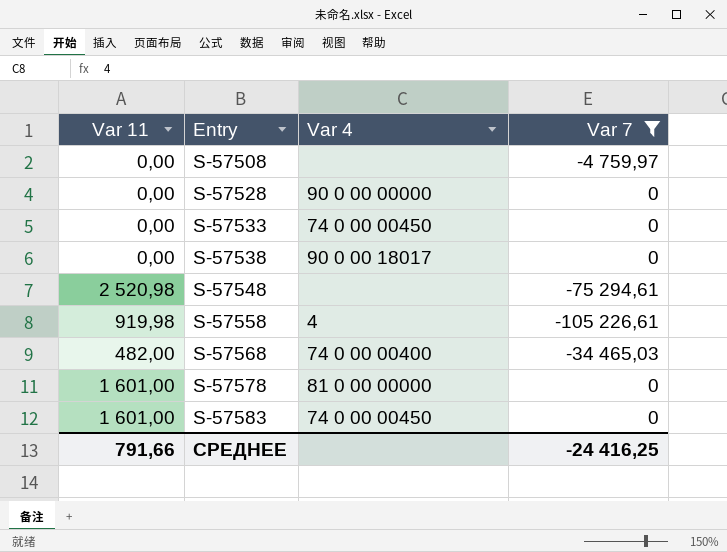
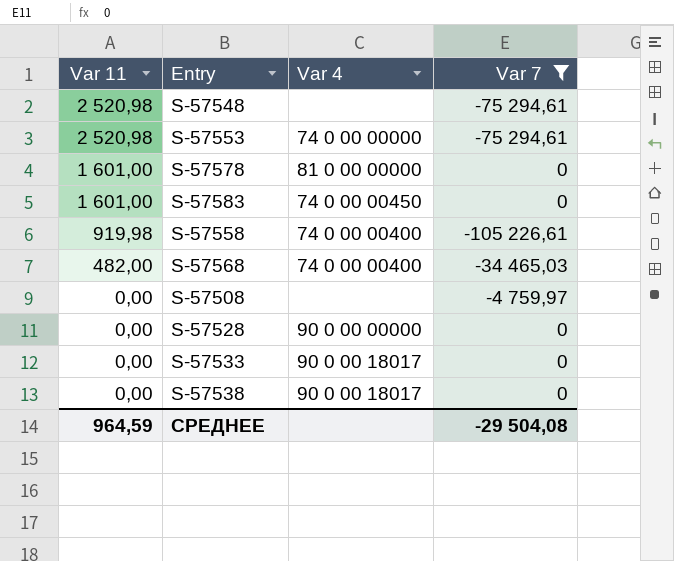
row order: Entry ascending -> Var 11 descending
row S-57553: none -> 2 520,98 | 74 0 00 00000 | -75 294,61
S-57558 | Var 4: 4 -> 74 0 00 00400
S-57533 | Var 4: 74 0 00 00450 -> 90 0 00 18017
СРЕДНЕЕ | Var 11: 791,66 -> 964,59
СРЕДНЕЕ | Var 7: -24 416,25 -> -29 504,08

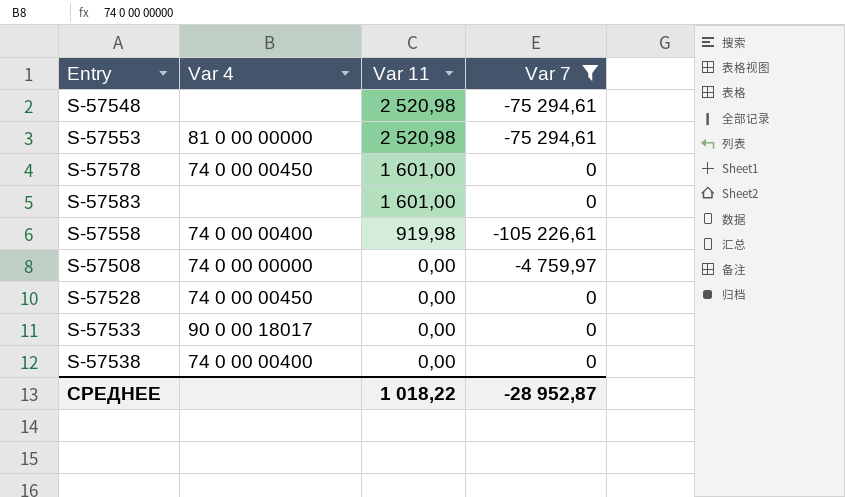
column Var 11 | position: 1 -> 3
row S-57568: 482,00 | 74 0 00 00400 | -34 465,03 -> none
S-57553 | Var 4: 74 0 00 00000 -> 81 0 00 00000
S-57578 | Var 4: 81 0 00 00000 -> 74 0 00 00450
S-57583 | Var 4: 74 0 00 00450 -> none
S-57508 | Var 4: none -> 74 0 00 00000
S-57528 | Var 4: 90 0 00 00000 -> 74 0 00 00450
S-57538 | Var 4: 90 0 00 18017 -> 74 0 00 00400
СРЕДНЕЕ | Var 11: 964,59 -> 1 018,22
СРЕДНЕЕ | Var 7: -29 504,08 -> -28 952,87

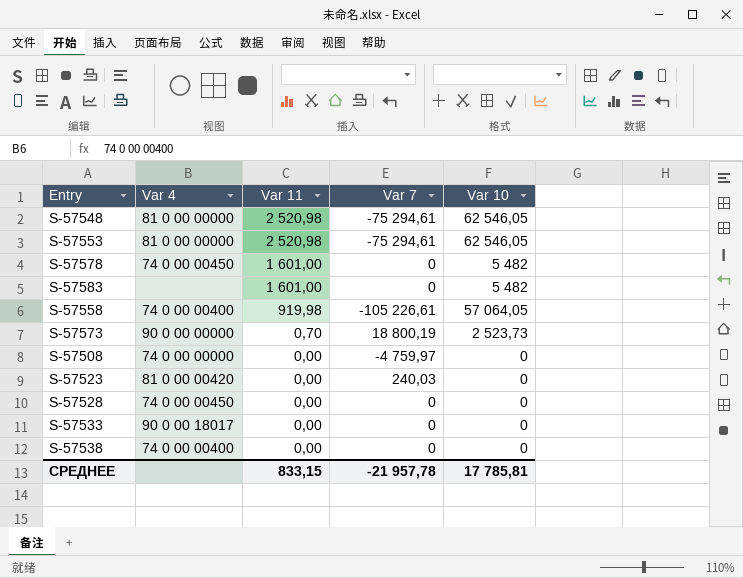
filter: Var 7 <= 0 -> none
column Var 10 | position: none -> 5
S-57548 | Var 4: none -> 81 0 00 00000
СРЕДНЕЕ | Var 11: 1 018,22 -> 833,15
СРЕДНЕЕ | Var 7: -28 952,87 -> -21 957,78

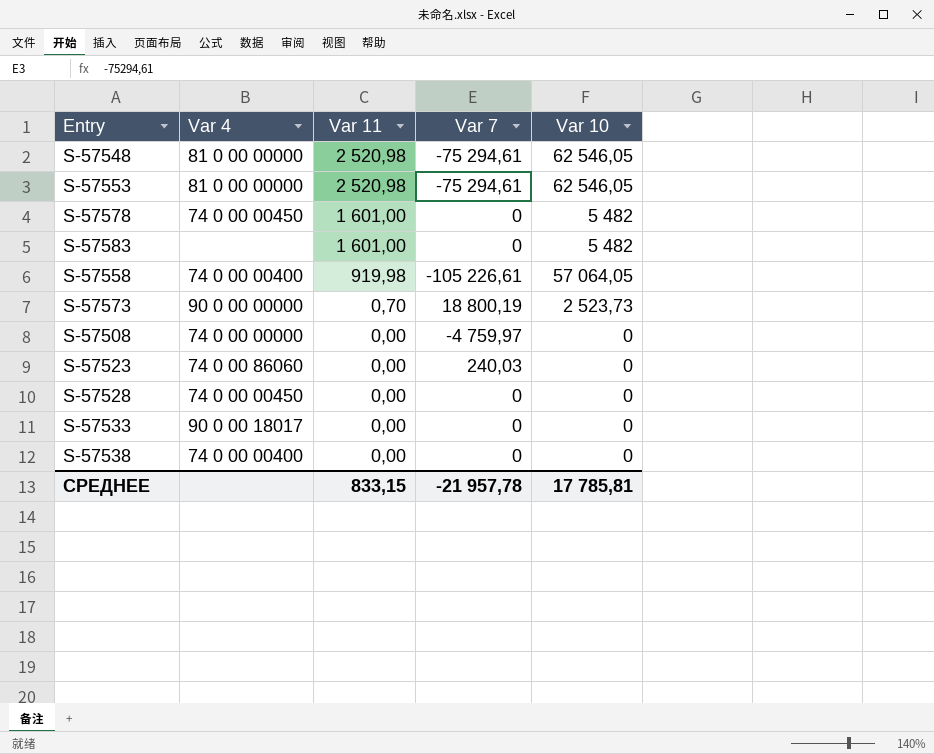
S-57523 | Var 4: 81 0 00 00420 -> 74 0 00 86060

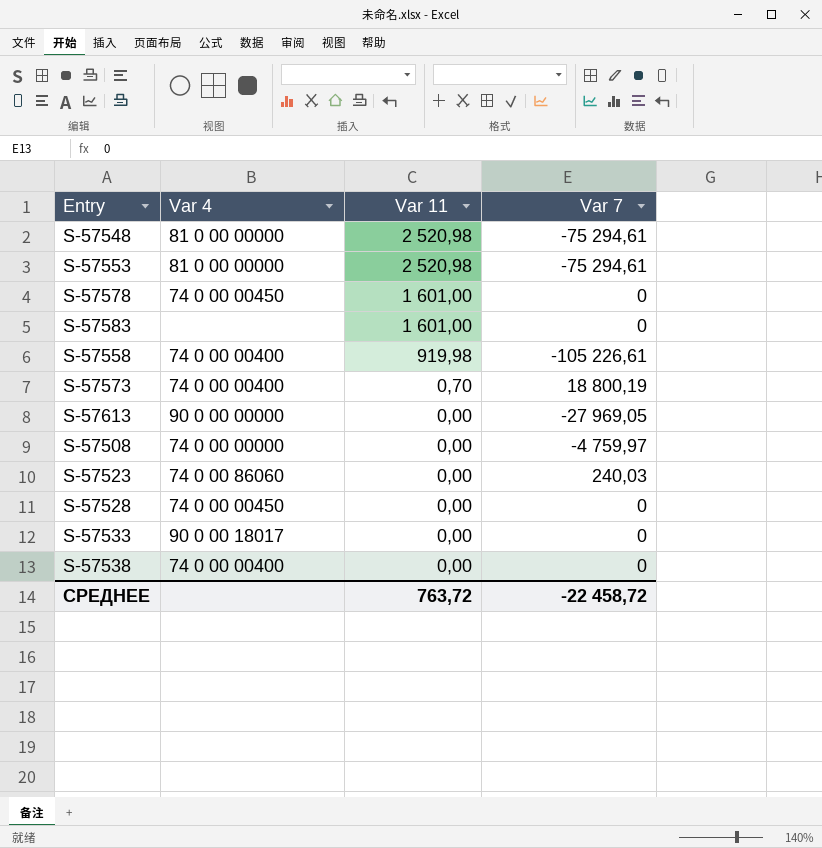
column Var 10 | position: 5 -> none
S-57573 | Var 4: 90 0 00 00000 -> 74 0 00 00400
row S-57613: none -> 90 0 00 00000 | 0,00 | -27 969,05
СРЕДНЕЕ | Var 11: 833,15 -> 763,72
СРЕДНЕЕ | Var 7: -21 957,78 -> -22 458,72

